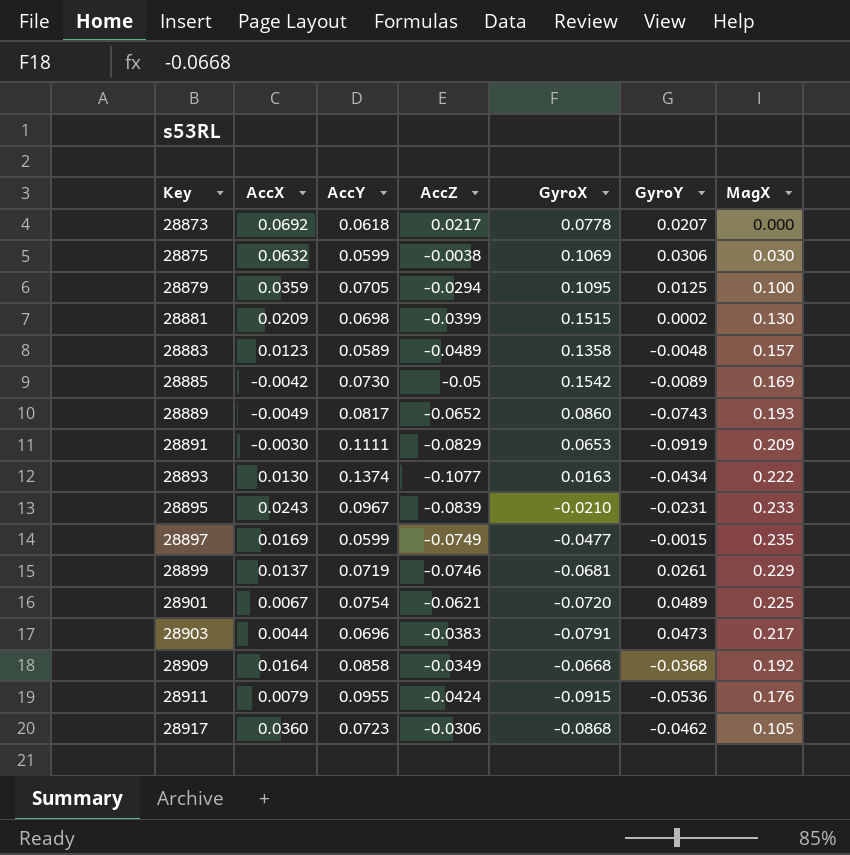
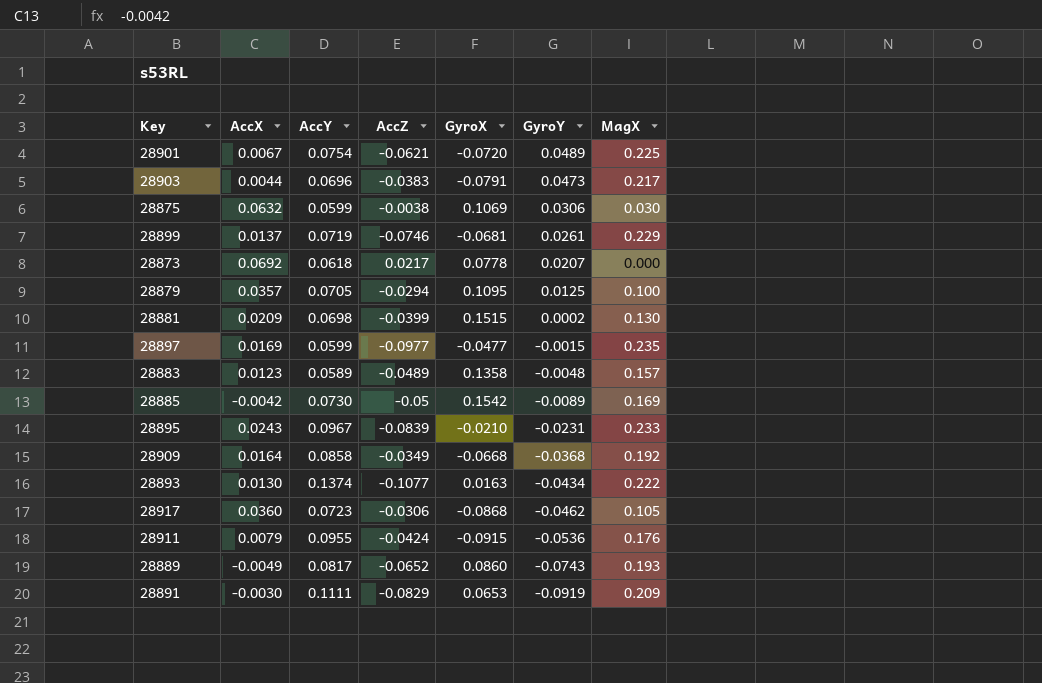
row order: Key ascending -> GyroY descending
28879 | AccX: 0.0359 -> 0.0357
28897 | AccZ: -0.0749 -> -0.0977

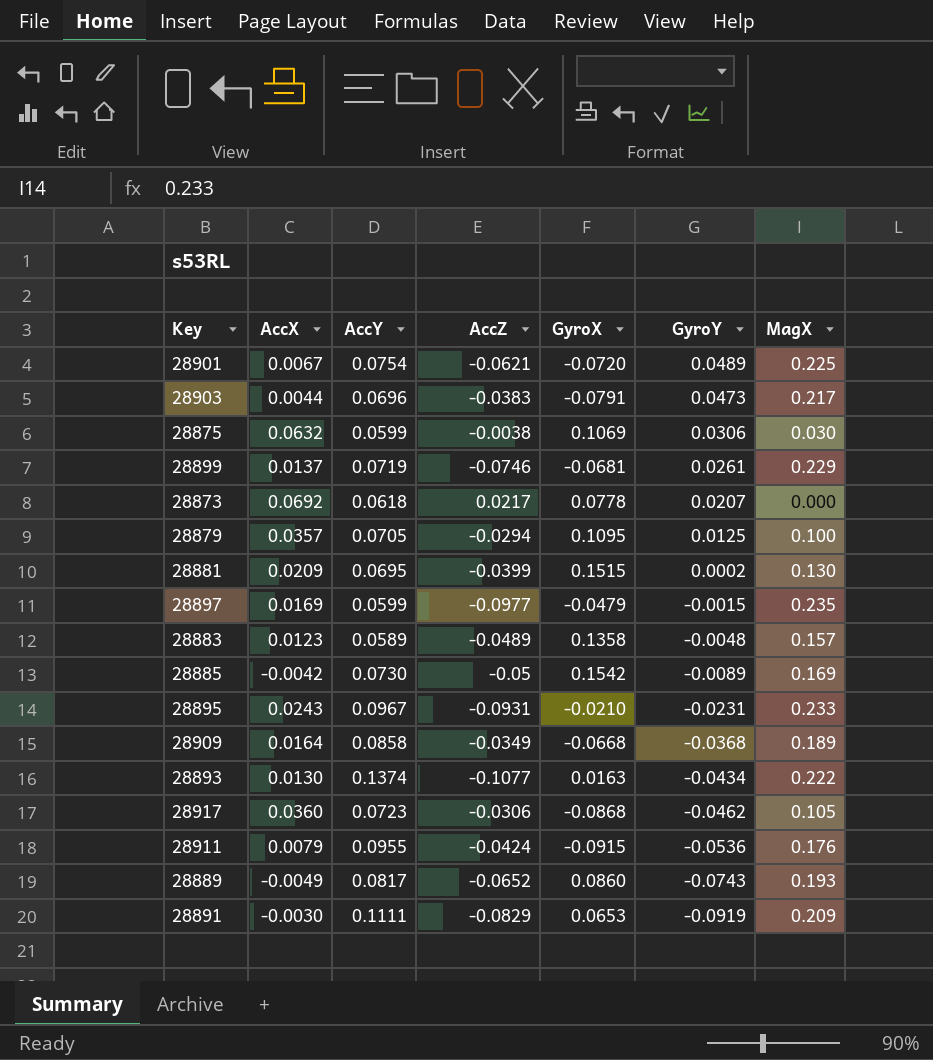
28881 | AccY: 0.0698 -> 0.0695
28897 | GyroX: -0.0477 -> -0.0479
28895 | AccZ: -0.0839 -> -0.0931
28909 | MagX: 0.192 -> 0.189

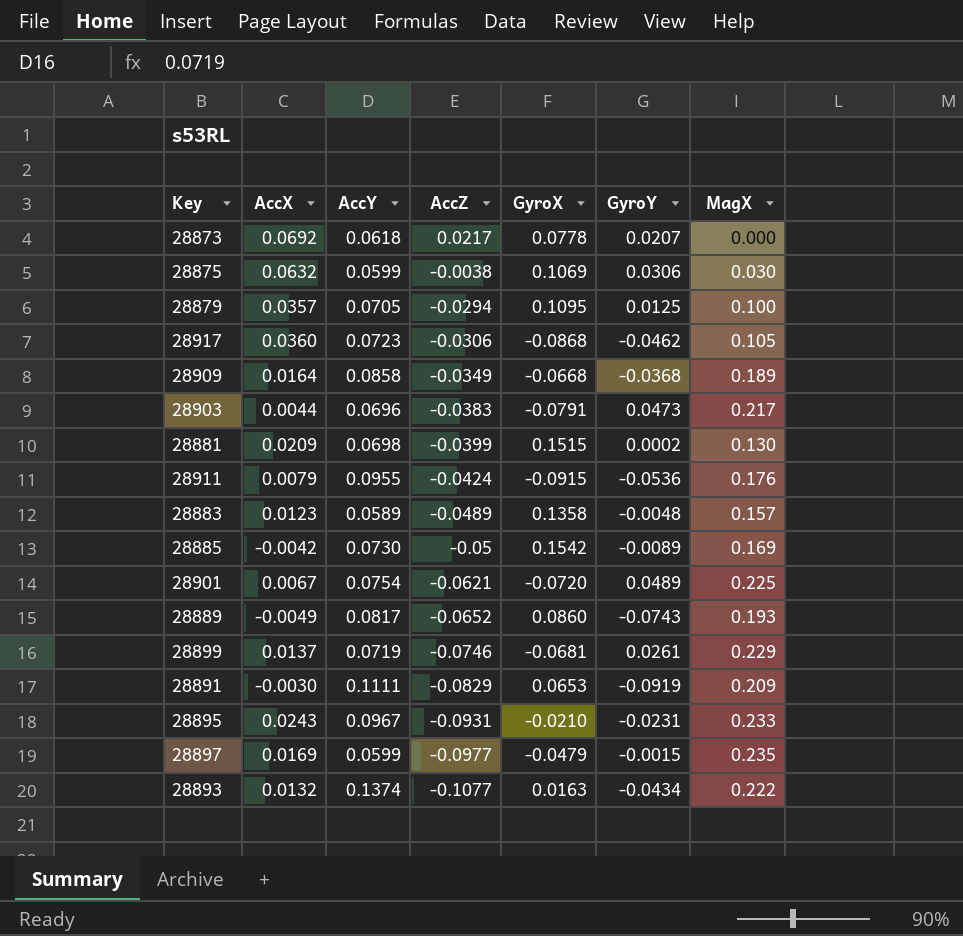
row order: GyroY descending -> AccZ descending
28881 | AccY: 0.0695 -> 0.0698
28893 | AccX: 0.0130 -> 0.0132

